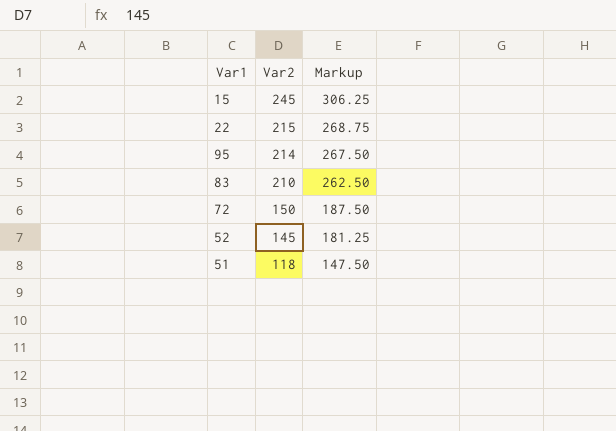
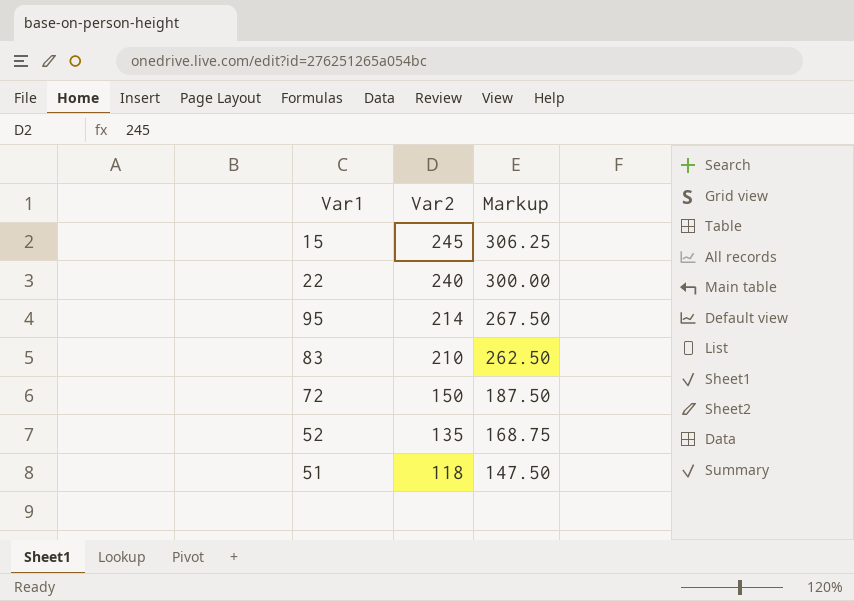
22 | Var2: 215 -> 240
22 | Markup: 268.75 -> 300.00
52 | Var2: 145 -> 135
52 | Markup: 181.25 -> 168.75

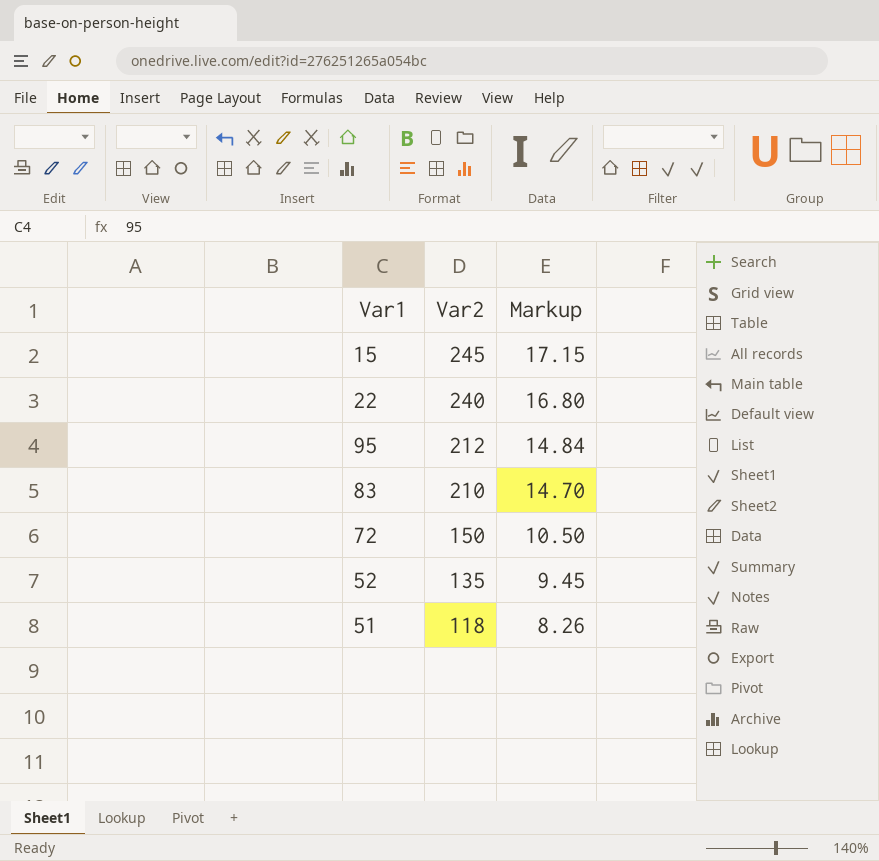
column Markup | formula: [Var2] * 1.25 -> [Var2] * 0.07
95 | Var2: 214 -> 212

